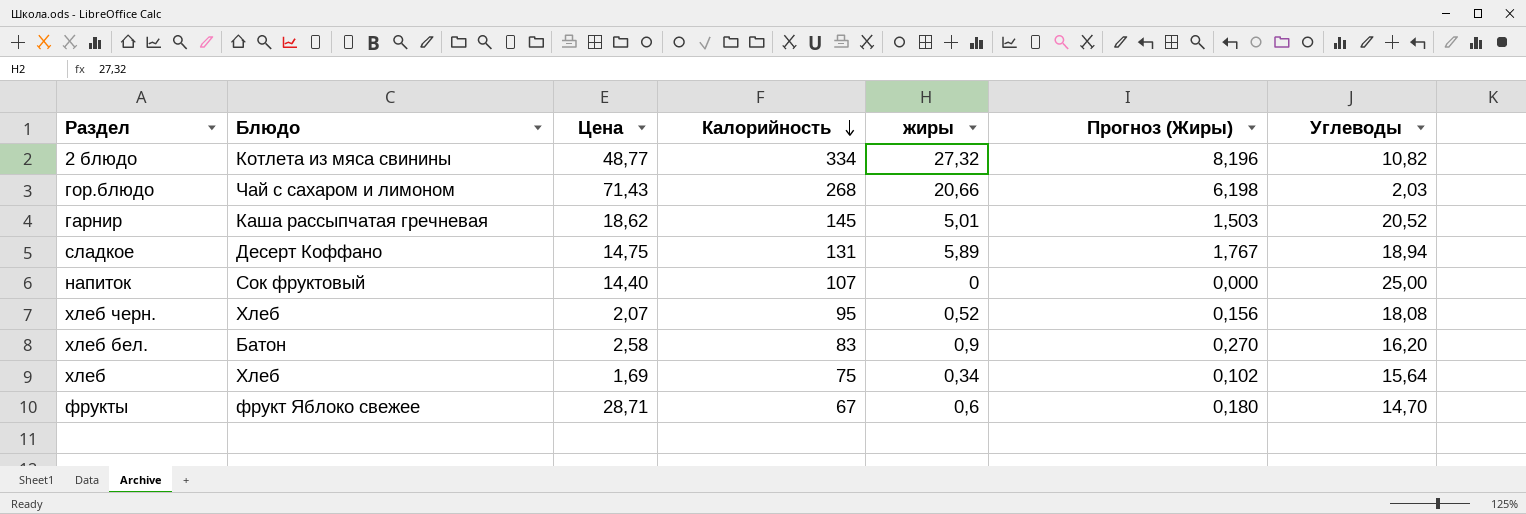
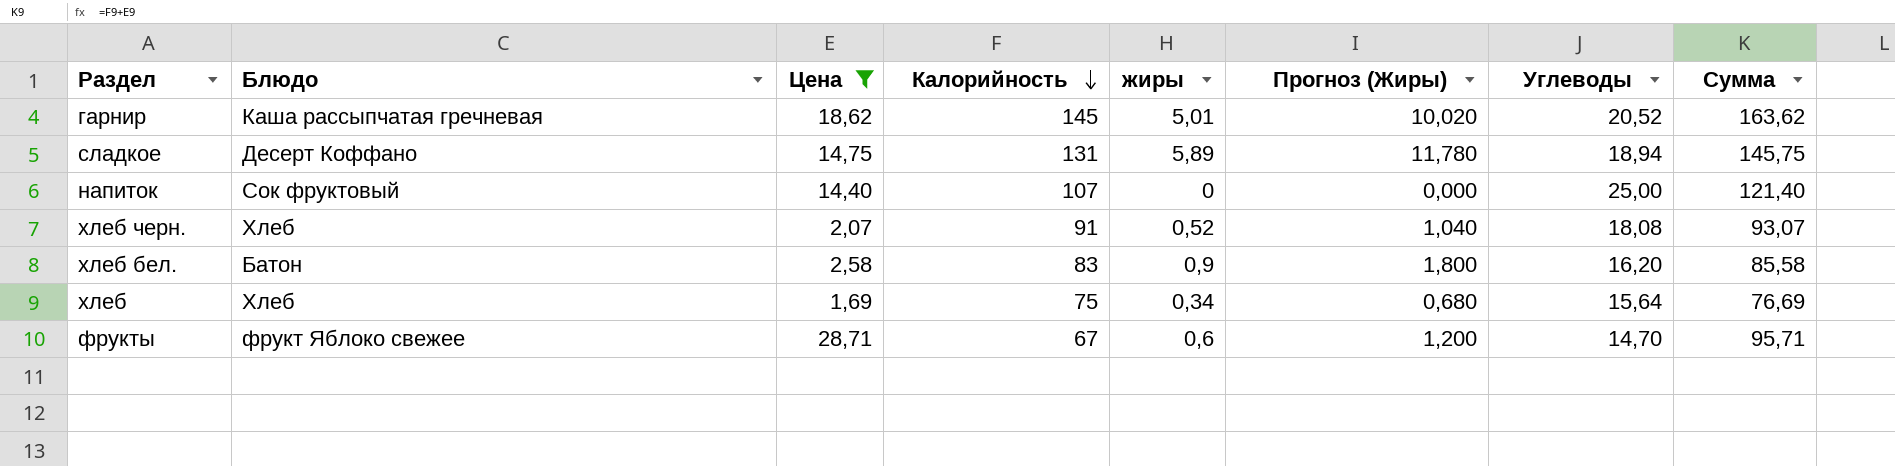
filter: none -> Цена <= 28,71
column Прогноз (Жиры) | formula: [жиры] * 0,3 -> [жиры] * 2
column Сумма | formula: none -> [Цена] + [Калорийность]
хлеб черн. | Калорийность: 95 -> 91

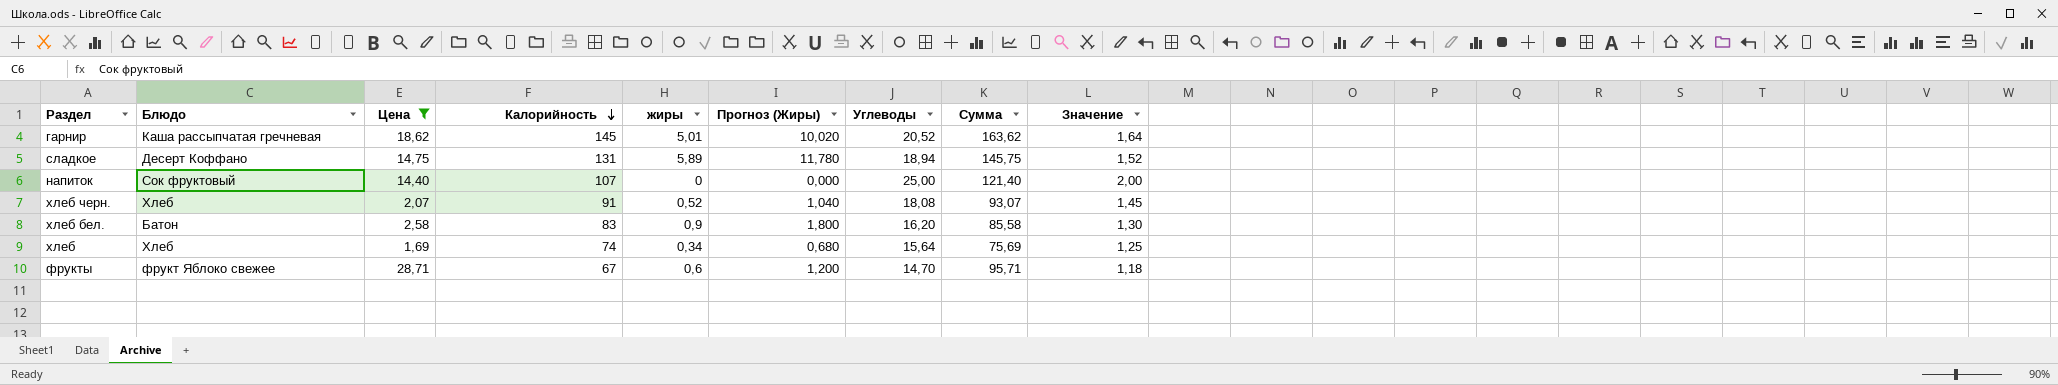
column Значение | formula: none -> [Углеводы] * 0,08
хлеб | Калорийность: 75 -> 74
хлеб | Сумма: 76,69 -> 75,69

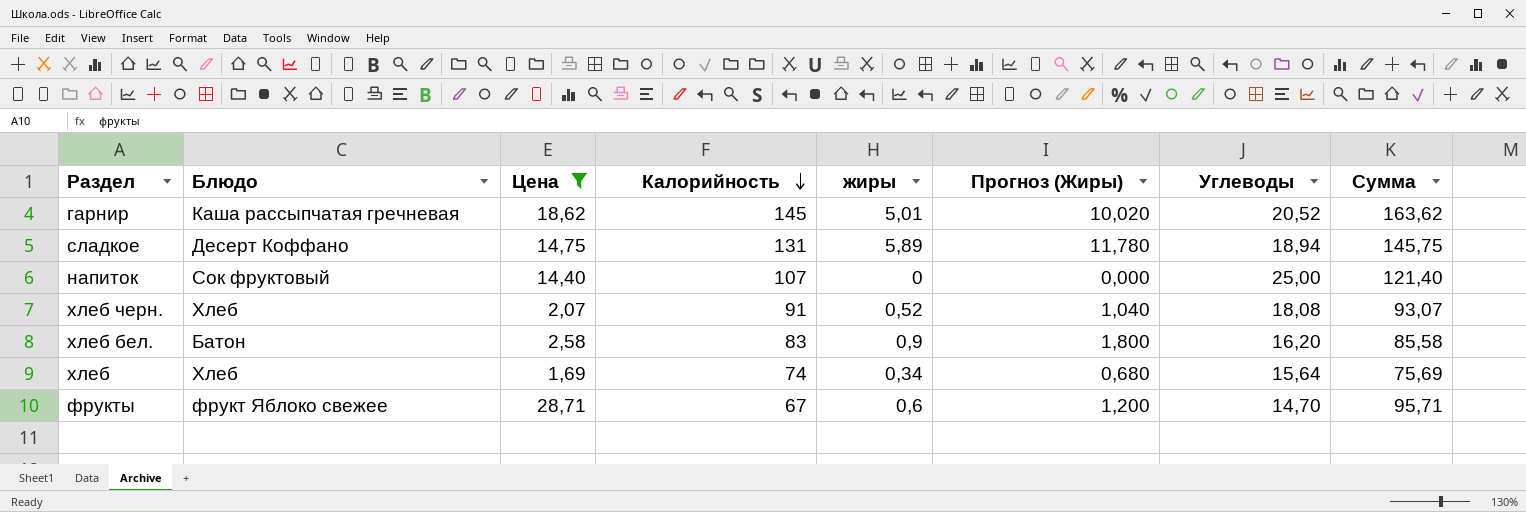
column Значение | formula: [Углеводы] * 0,08 -> none

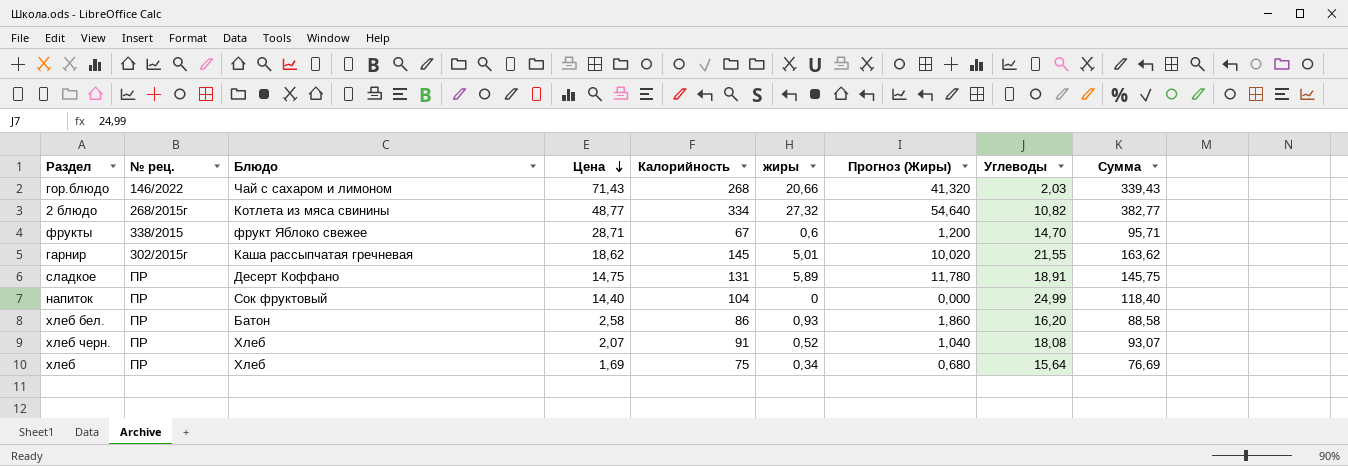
filter: Цена <= 28,71 -> none
row order: Калорийность descending -> Цена descending
column № рец. | position: none -> 2
гарнир | Углеводы: 20,52 -> 21,55
сладкое | Углеводы: 18,94 -> 18,91
напиток | Калорийность: 107 -> 104
напиток | Углеводы: 25,00 -> 24,99
напиток | Сумма: 121,40 -> 118,40
хлеб бел. | Калорийность: 83 -> 86
хлеб бел. | жиры: 0,9 -> 0,93
хлеб бел. | Прогноз (Жиры): 1,800 -> 1,860
хлеб бел. | Сумма: 85,58 -> 88,58
хлеб | Калорийность: 74 -> 75
хлеб | Сумма: 75,69 -> 76,69

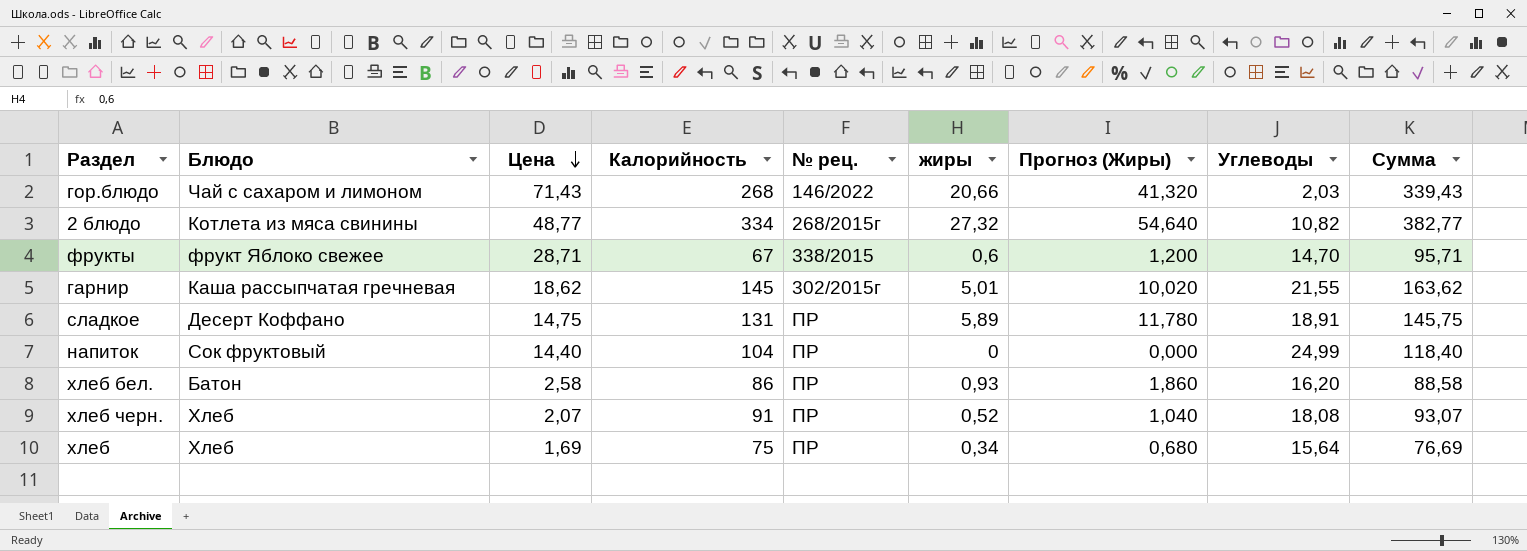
column № рец. | position: 2 -> 5

